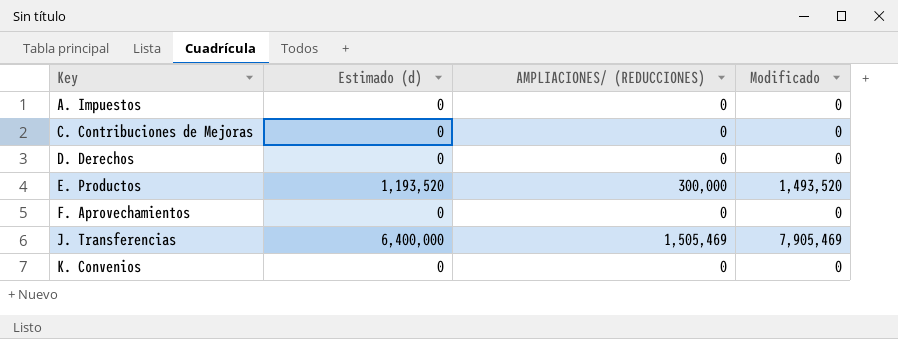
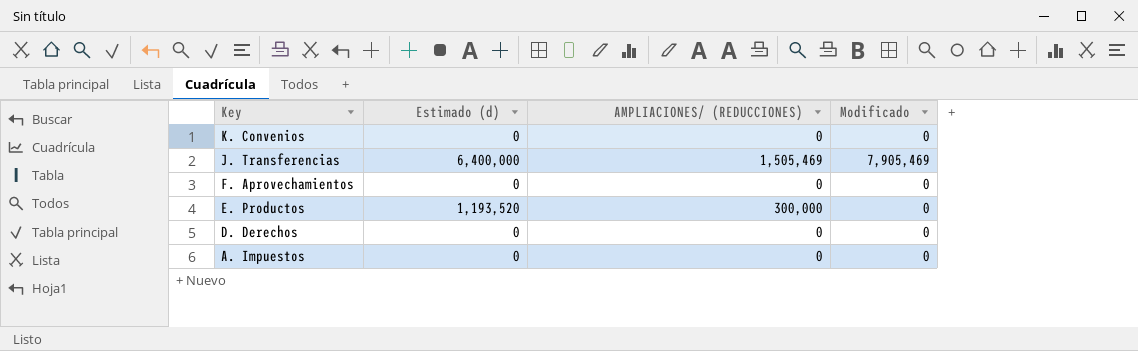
row order: Key ascending -> Key descending
row C. Contribuciones de Mejoras: 0 | 0 | 0 -> none
E. Productos | Modificado: 1,493,520 -> 0

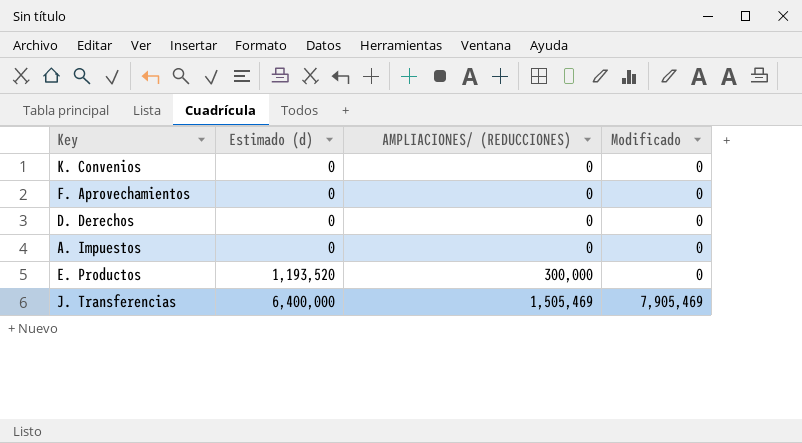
row order: Key descending -> Estimado (d) ascending

